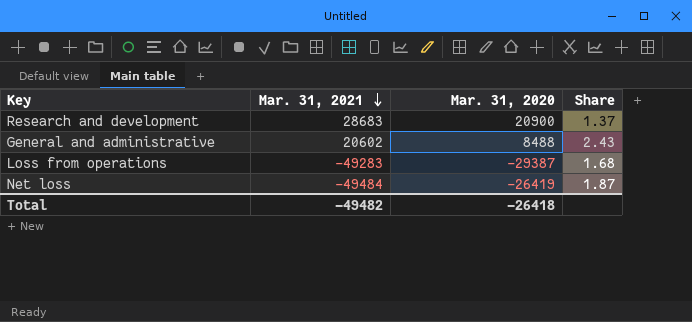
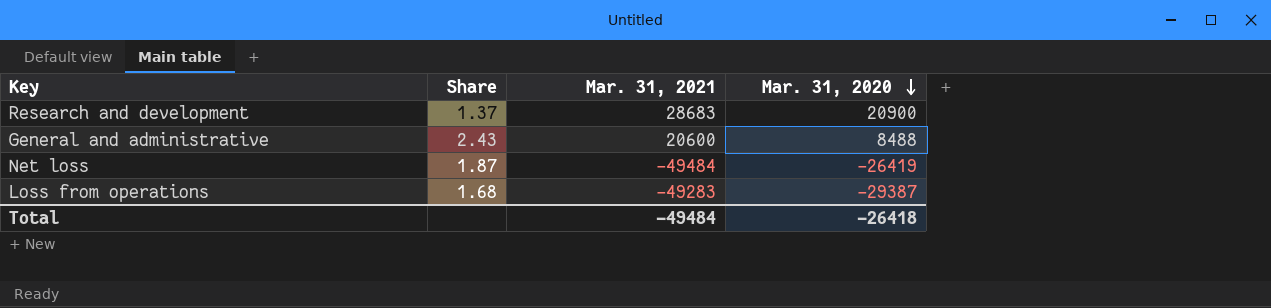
row order: Mar. 31, 2021 descending -> Mar. 31, 2020 descending
column Share | position: 4 -> 2
General and administrative | Mar. 31, 2021: 20602 -> 20600
Total | Mar. 31, 2021: -49482 -> -49484

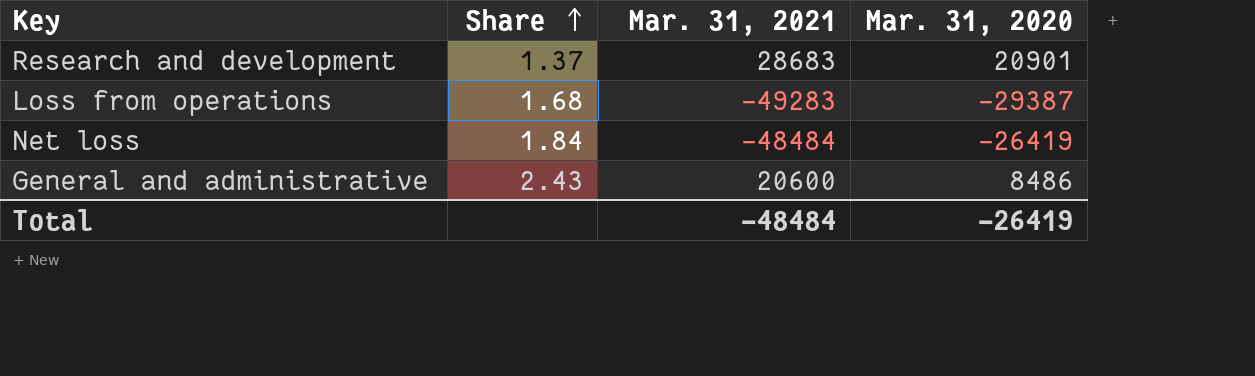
row order: Mar. 31, 2020 descending -> Share ascending
Research and development | Mar. 31, 2020: 20900 -> 20901
Net loss | Share: 1.87 -> 1.84
Net loss | Mar. 31, 2021: -49484 -> -48484
General and administrative | Mar. 31, 2020: 8488 -> 8486
Total | Mar. 31, 2021: -49484 -> -48484
Total | Mar. 31, 2020: -26418 -> -26419

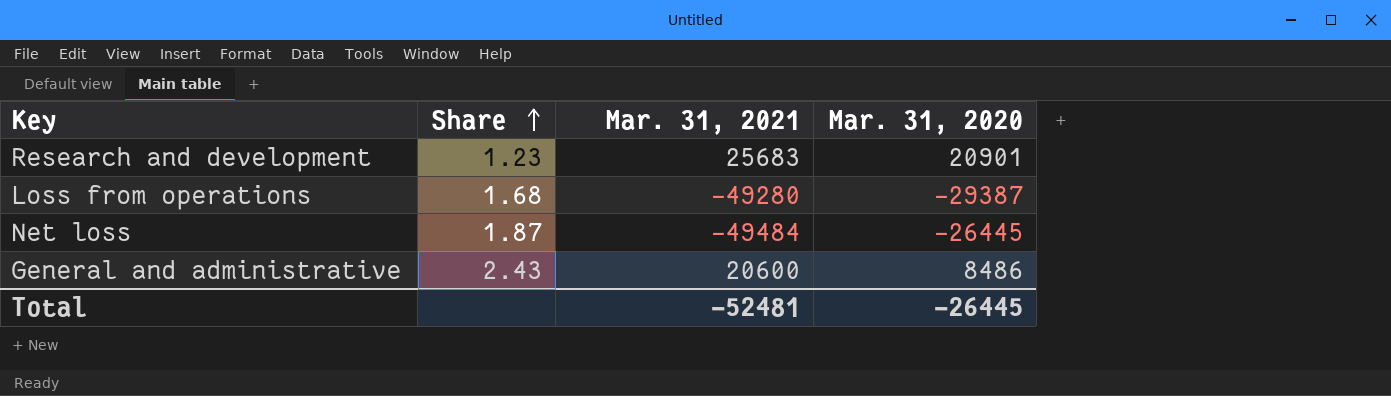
Research and development | Share: 1.37 -> 1.23
Research and development | Mar. 31, 2021: 28683 -> 25683
Loss from operations | Mar. 31, 2021: -49283 -> -49280
Net loss | Share: 1.84 -> 1.87
Net loss | Mar. 31, 2021: -48484 -> -49484
Net loss | Mar. 31, 2020: -26419 -> -26445
Total | Mar. 31, 2021: -48484 -> -52481
Total | Mar. 31, 2020: -26419 -> -26445

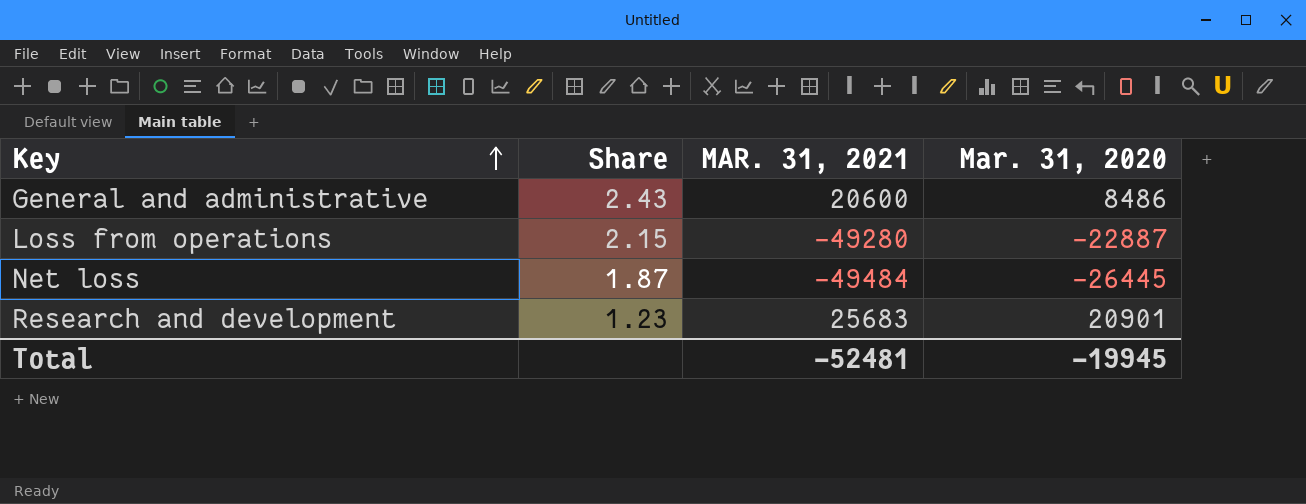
row order: Share ascending -> Key ascending
column name: Mar. 31, 2021 -> MAR. 31, 2021
Loss from operations | Share: 1.68 -> 2.15
Loss from operations | Mar. 31, 2020: -29387 -> -22887
Total | Mar. 31, 2020: -26445 -> -19945

